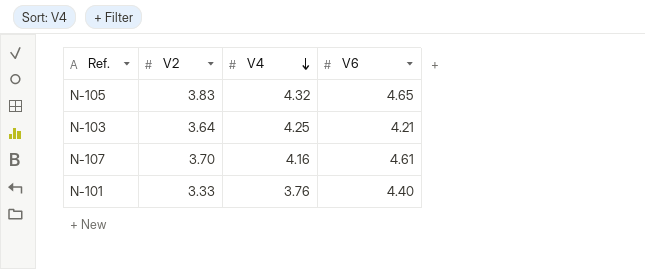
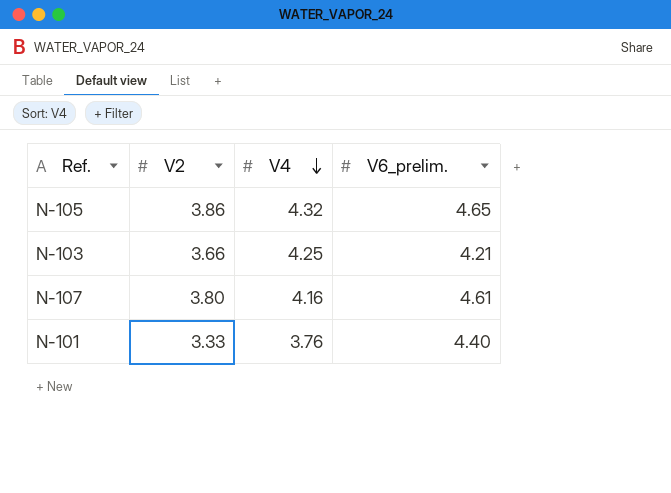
column name: V6 -> V6_prelim.
N-105 | V2: 3.83 -> 3.86
N-103 | V2: 3.64 -> 3.66
N-107 | V2: 3.70 -> 3.80

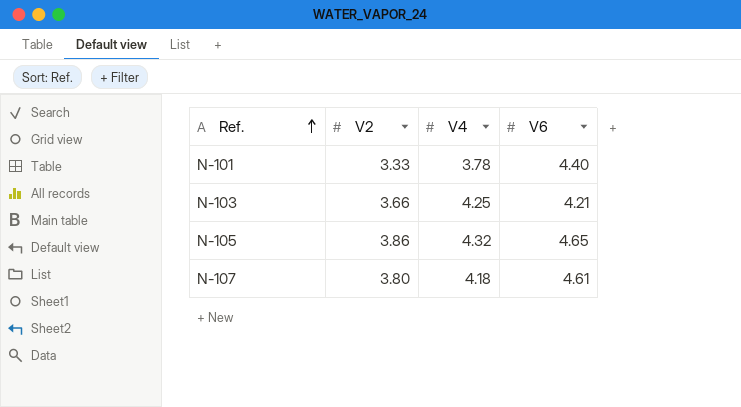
row order: V4 descending -> Ref. ascending
column name: V6_prelim. -> V6
N-101 | V4: 3.76 -> 3.78
N-107 | V4: 4.16 -> 4.18

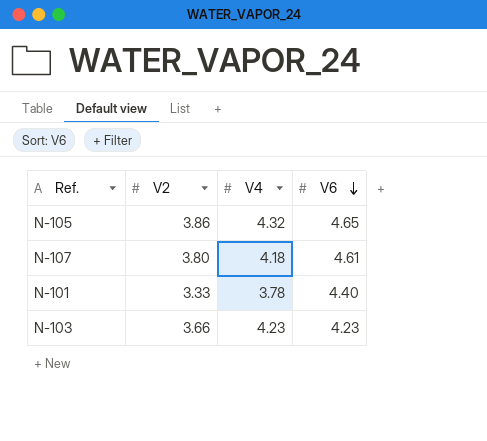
row order: Ref. ascending -> V6 descending
N-103 | V4: 4.25 -> 4.23
N-103 | V6: 4.21 -> 4.23

